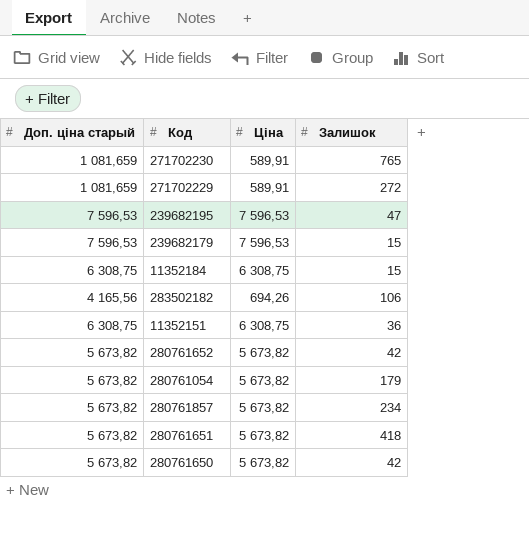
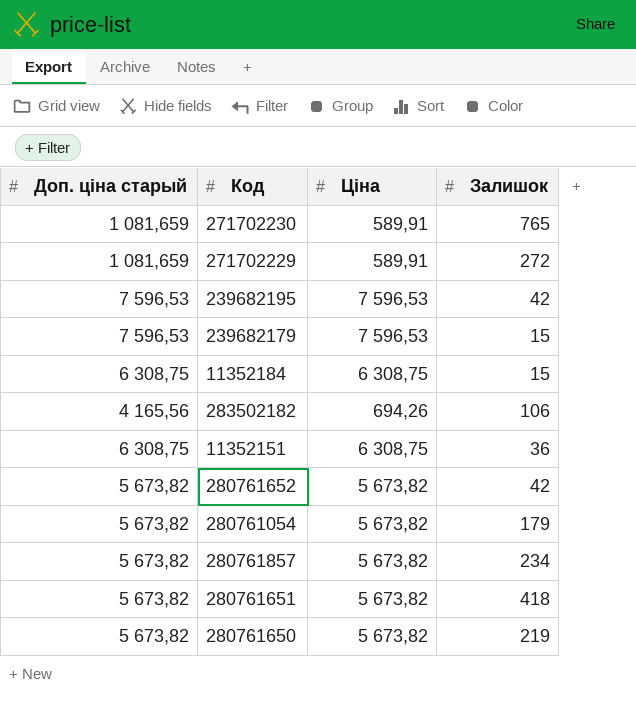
239682195 | Залишок: 47 -> 42
280761650 | Залишок: 42 -> 219

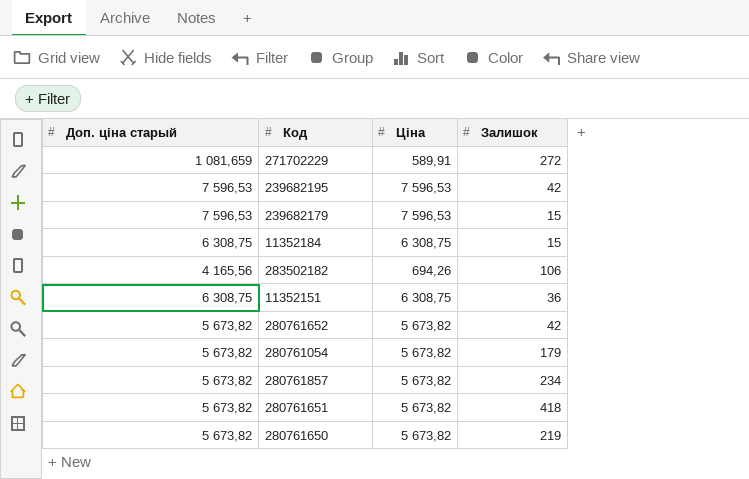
row 271702230: 1 081,659 | 589,91 | 765 -> none

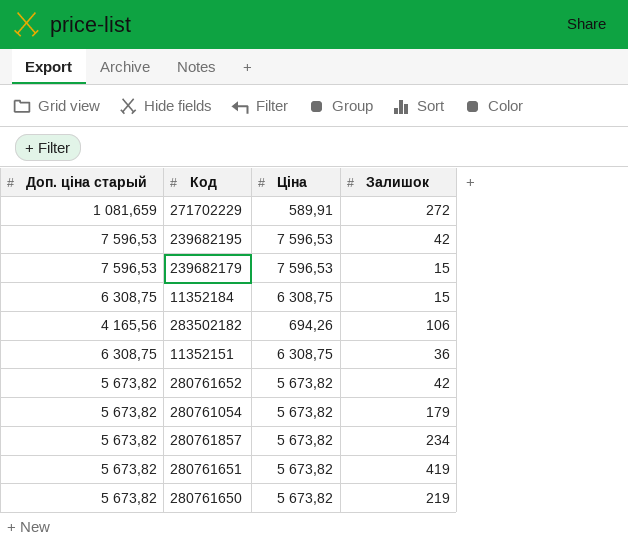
280761651 | Залишок: 418 -> 419

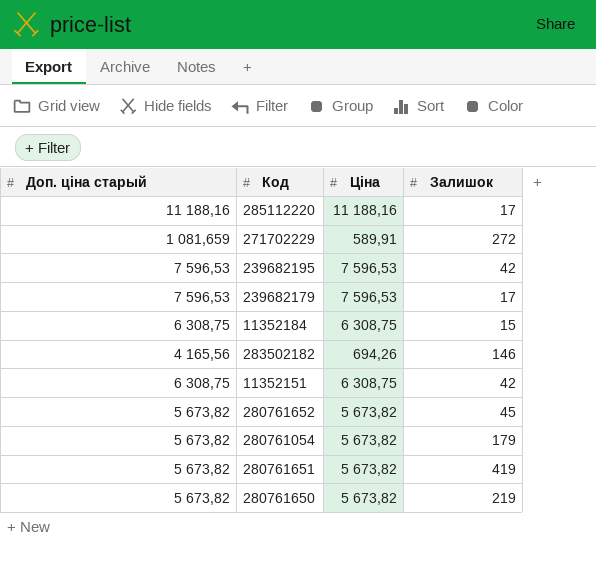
row 280761857: 5 673,82 | 5 673,82 | 234 -> none
row 285112220: none -> 11 188,16 | 11 188,16 | 17
239682179 | Залишок: 15 -> 17
283502182 | Залишок: 106 -> 146
11352151 | Залишок: 36 -> 42
280761652 | Залишок: 42 -> 45

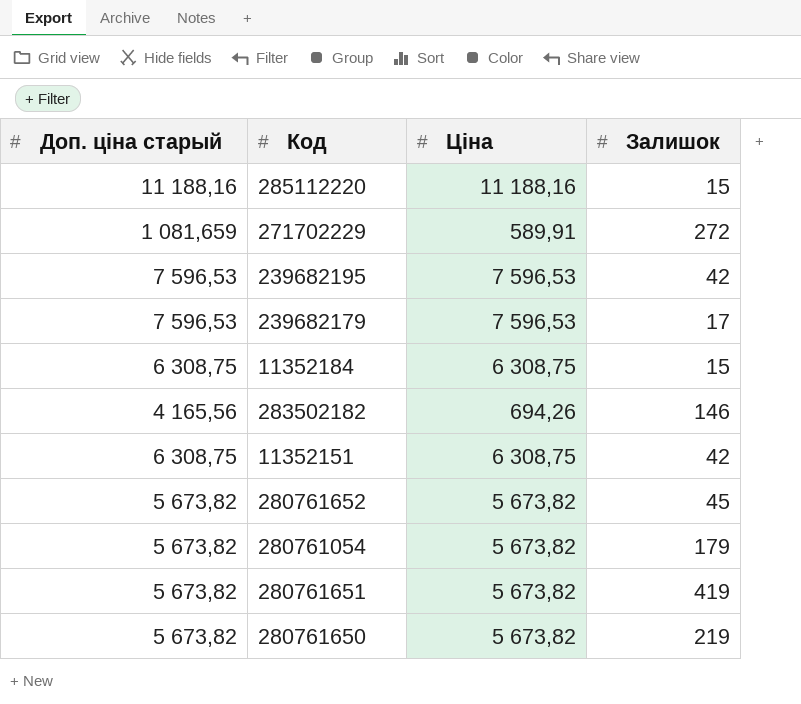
285112220 | Залишок: 17 -> 15

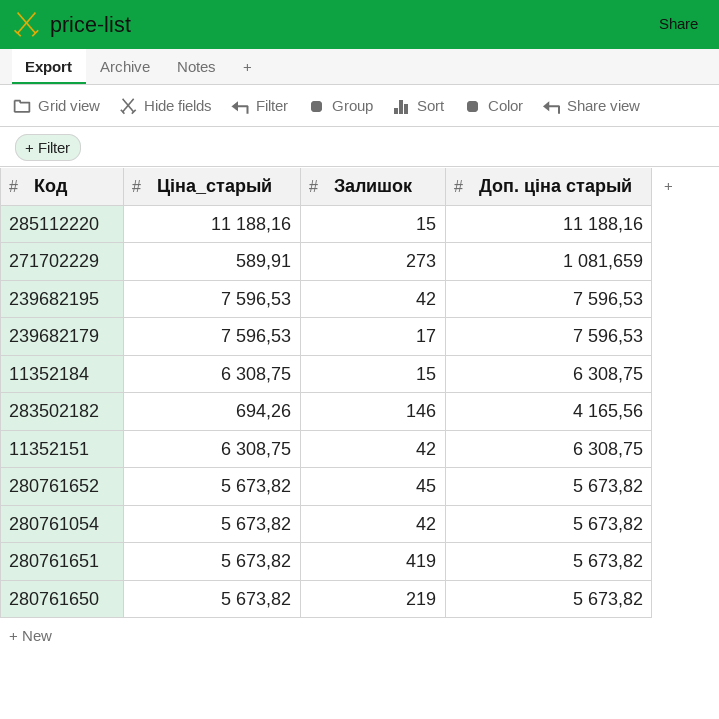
column name: Ціна -> Ціна_старый
column Доп. ціна старый | position: 1 -> 4
271702229 | Залишок: 272 -> 273
280761054 | Залишок: 179 -> 42

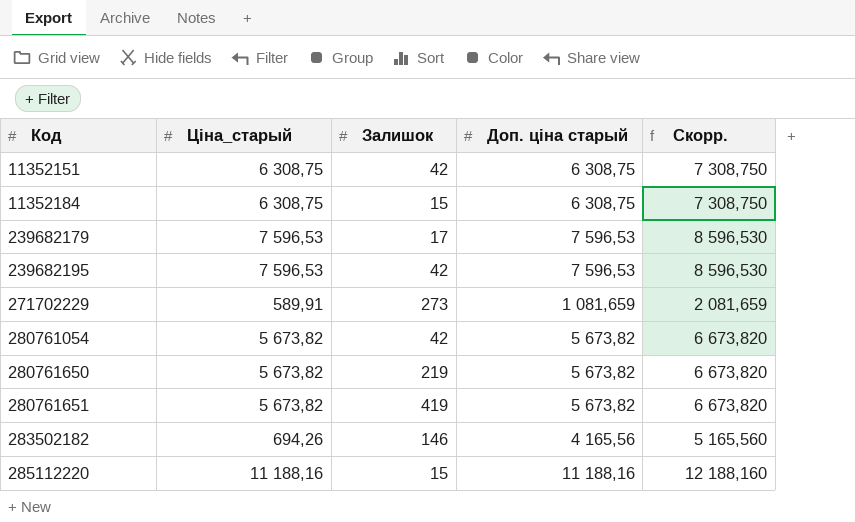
row order: none -> Код ascending
column Скорр. | formula: none -> [Доп. ціна старый] + 1000
row 280761652: 5 673,82 | 45 | 5 673,82 -> none

